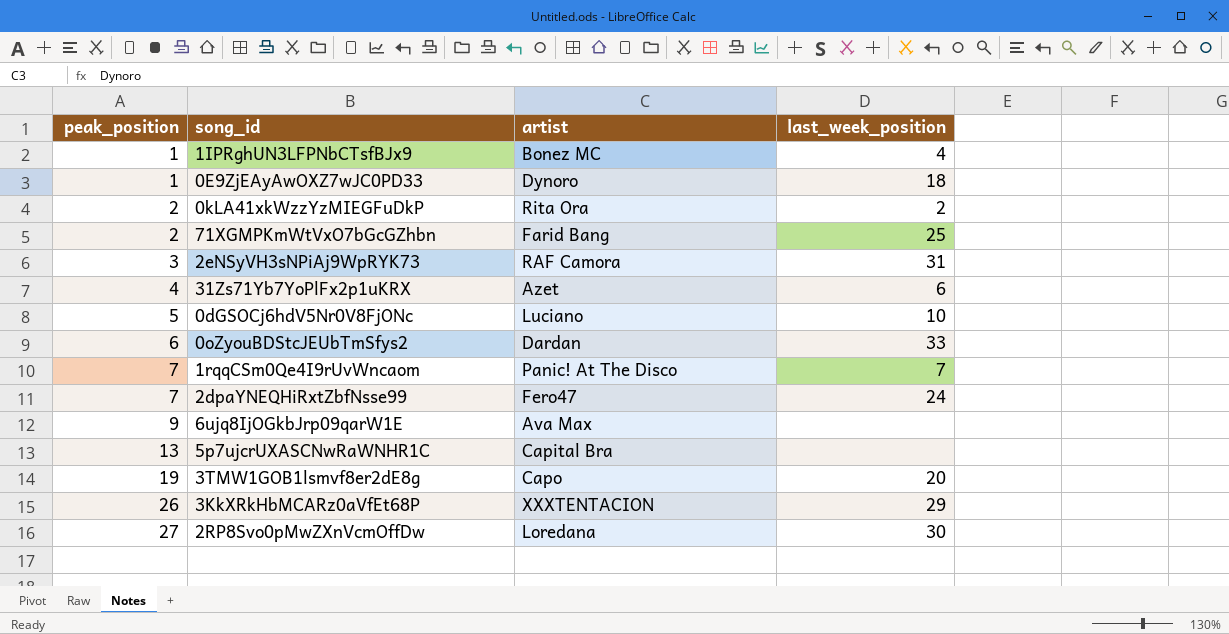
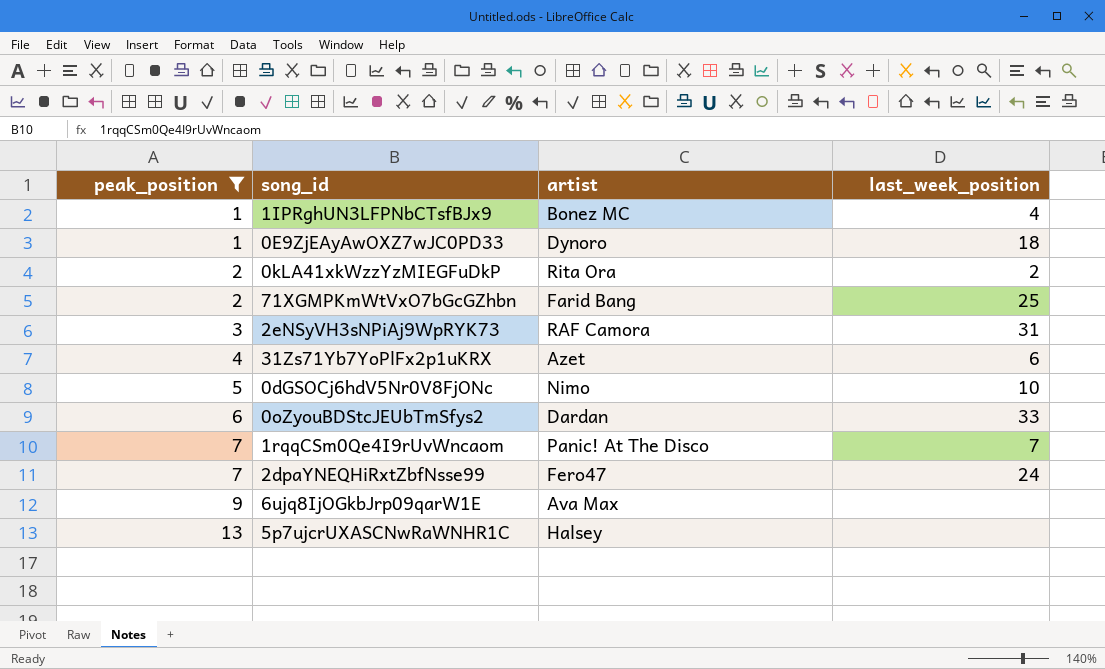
filter: none -> peak_position <= 13
0dGSOCj6hdV5Nr0V8FjONc | artist: Luciano -> Nimo
5p7ujcrUXASCNwRaWNHR1C | artist: Capital Bra -> Halsey

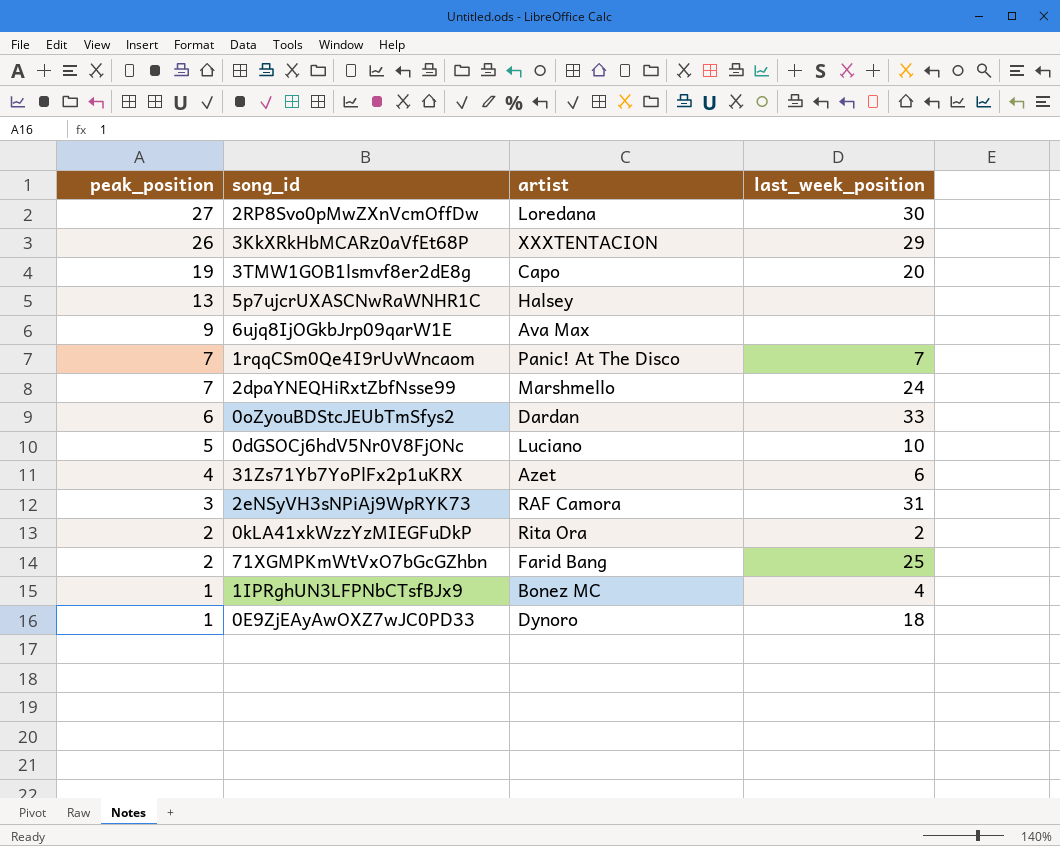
filter: peak_position <= 13 -> none
row order: peak_position ascending -> peak_position descending
2dpaYNEQHiRxtZbfNsse99 | artist: Fero47 -> Marshmello
0dGSOCj6hdV5Nr0V8FjONc | artist: Nimo -> Luciano

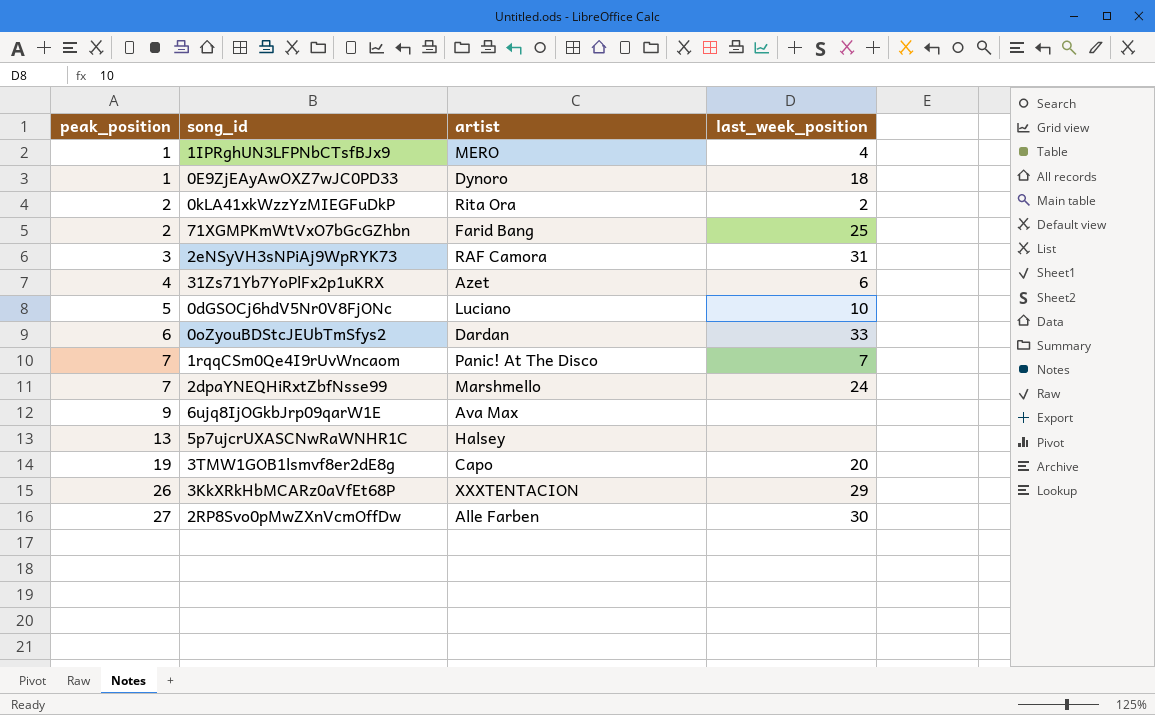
row order: peak_position descending -> peak_position ascending
1IPRghUN3LFPNbCTsfBJx9 | artist: Bonez MC -> MERO
2RP8Svo0pMwZXnVcmOffDw | artist: Loredana -> Alle Farben

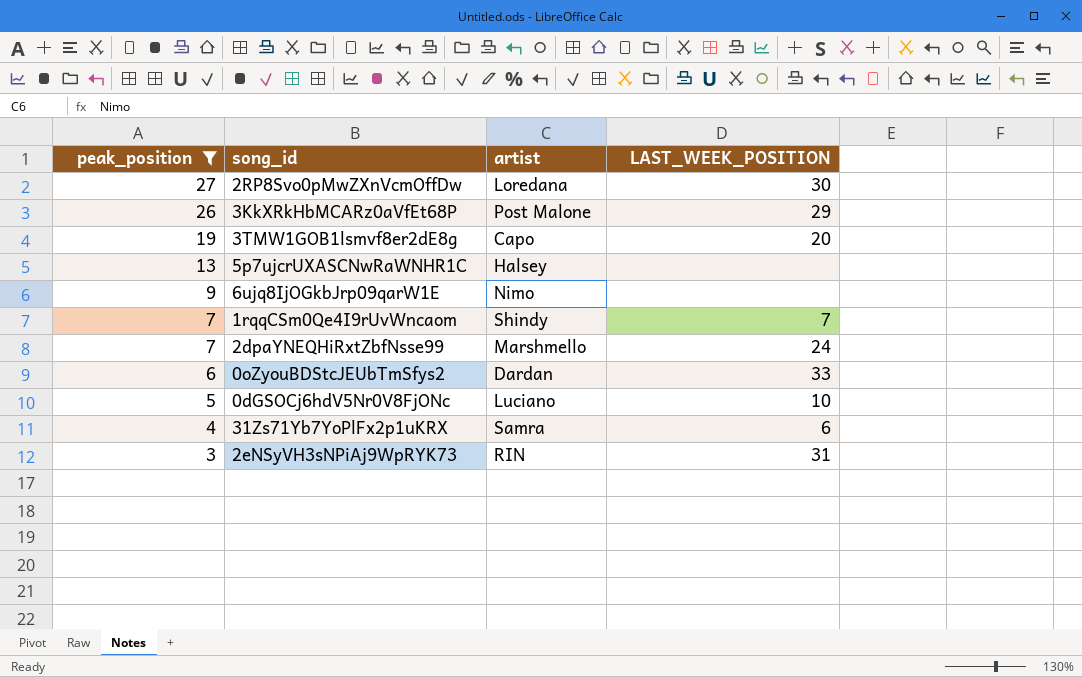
filter: none -> peak_position >= 3
row order: peak_position ascending -> peak_position descending
column name: last_week_position -> LAST_WEEK_POSITION
2RP8Svo0pMwZXnVcmOffDw | artist: Alle Farben -> Loredana
3KkXRkHbMCARz0aVfEt68P | artist: XXXTENTACION -> Post Malone
6ujq8IjOGkbJrp09qarW1E | artist: Ava Max -> Nimo
1rqqCSm0Qe4I9rUvWncaom | artist: Panic! At The Disco -> Shindy
31Zs71Yb7YoPlFx2p1uKRX | artist: Azet -> Samra
2eNSyVH3sNPiAj9WpRYK73 | artist: RAF Camora -> RIN

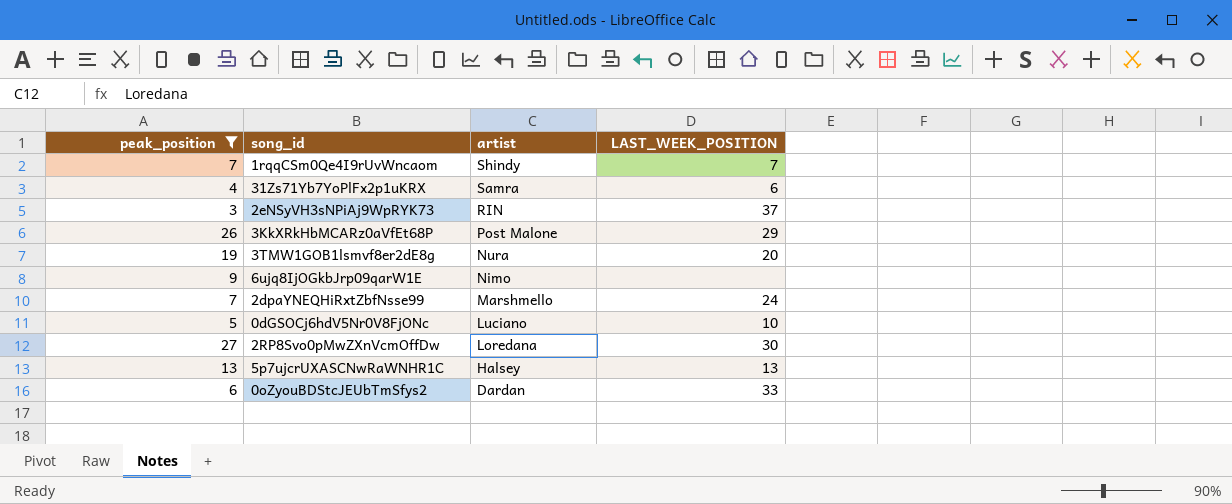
row order: peak_position descending -> artist descending
2eNSyVH3sNPiAj9WpRYK73 | LAST_WEEK_POSITION: 31 -> 37
3TMW1GOB1lsmvf8er2dE8g | artist: Capo -> Nura
5p7ujcrUXASCNwRaWNHR1C | LAST_WEEK_POSITION: none -> 13

